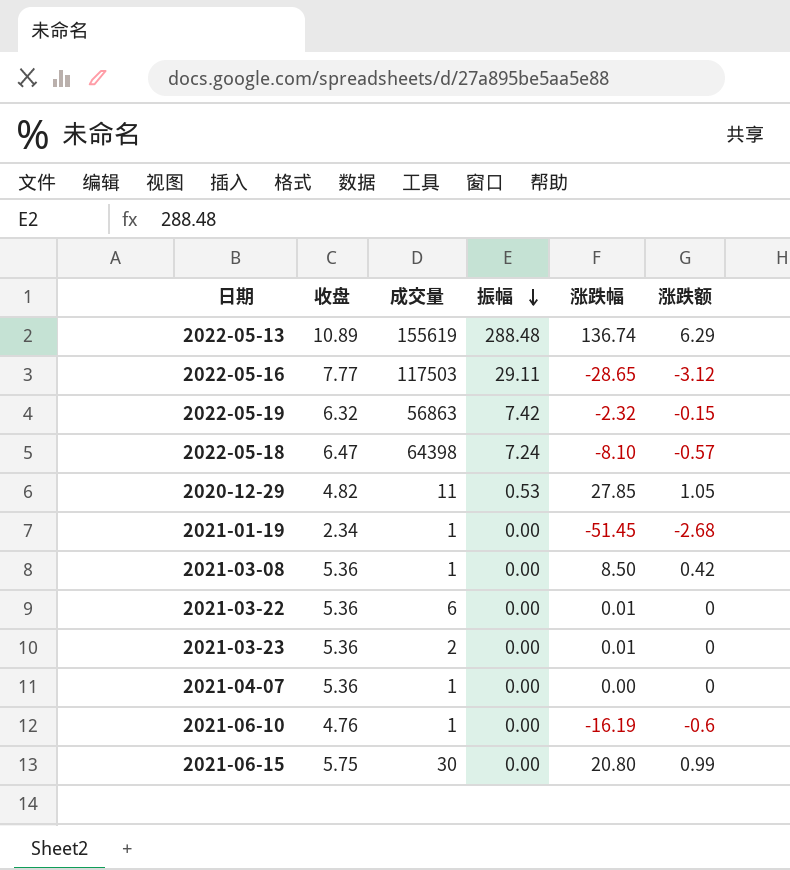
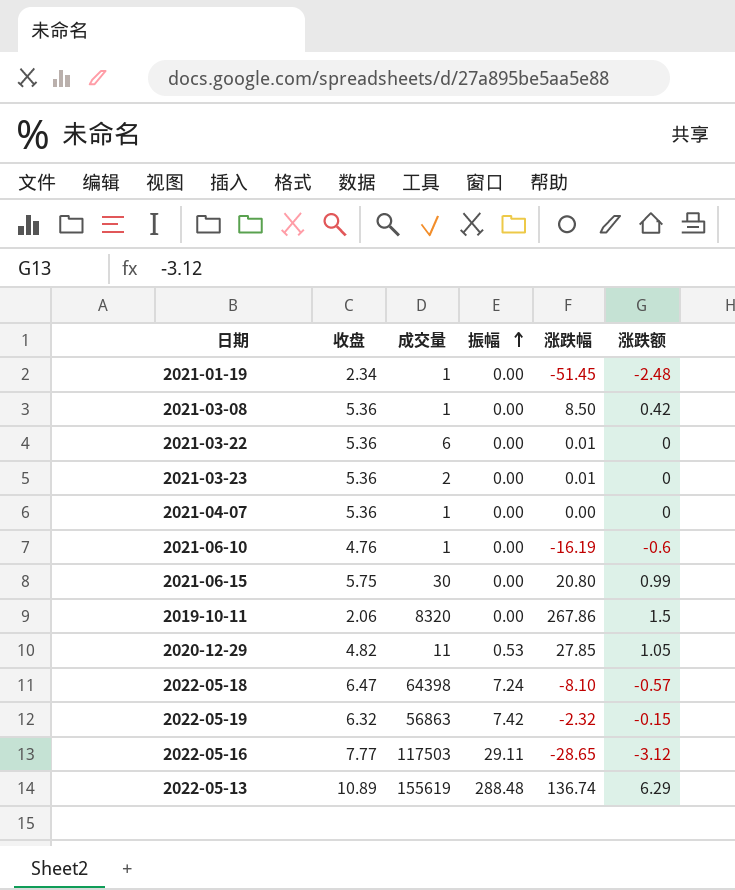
row order: 振幅 descending -> 振幅 ascending
2021-01-19 | 涨跌额: -2.68 -> -2.48
row 2019-10-11: none -> 2.06 | 8320 | 0.00 | 267.86 | 1.5

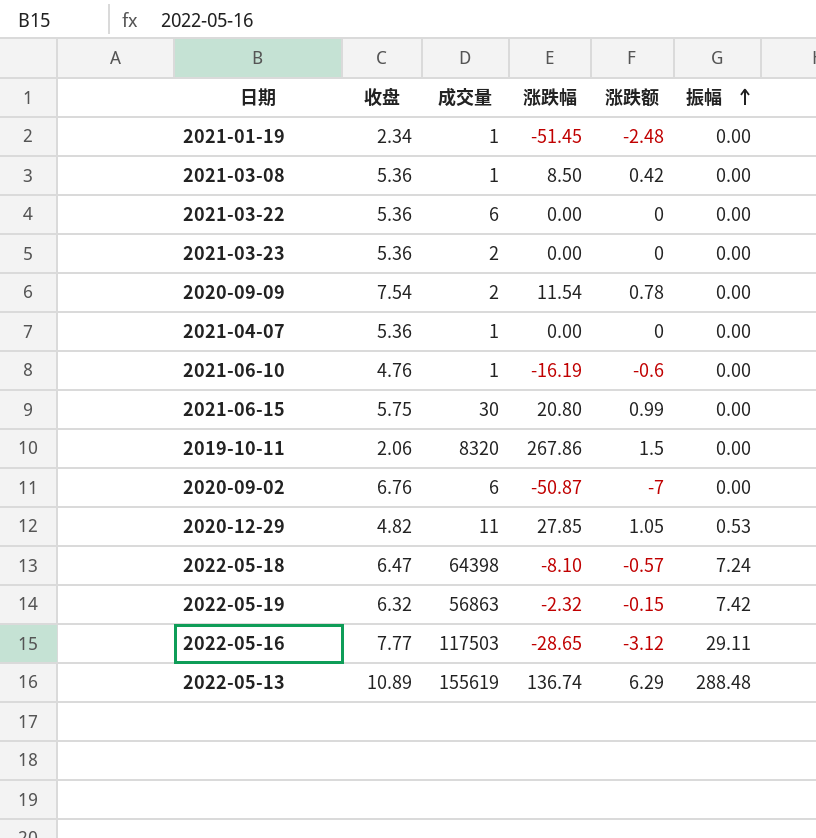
column 振幅 | position: 4 -> 6
2021-03-22 | 涨跌幅: 0.01 -> 0.00
2021-03-23 | 涨跌幅: 0.01 -> 0.00
row 2020-09-09: none -> 7.54 | 2 | 11.54 | 0.78 | 0.00
row 2020-09-02: none -> 6.76 | 6 | -50.87 | -7 | 0.00

